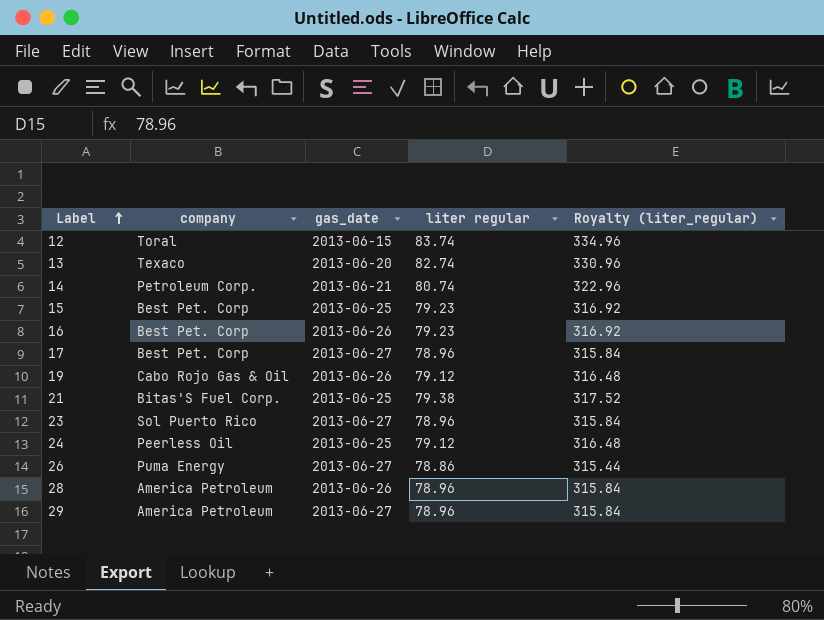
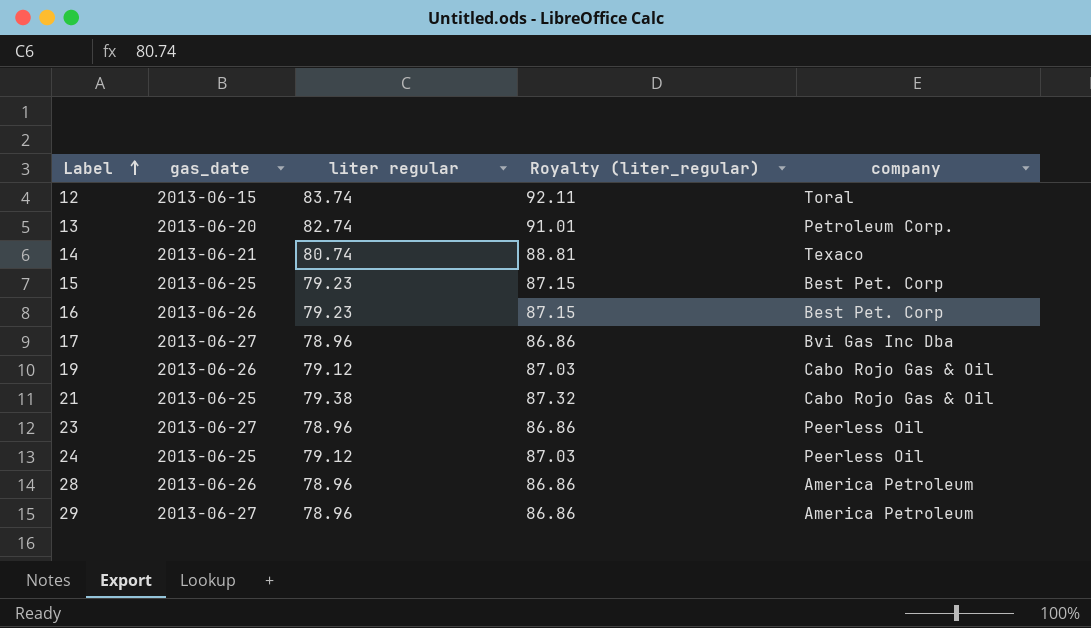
column Royalty (liter_regular) | formula: [liter regular] * 4 -> [liter regular] * 1.1
column company | position: 2 -> 5
row 26: Puma Energy | 2013-06-27 | 78.86 | 315.44 -> none
13 | company: Texaco -> Petroleum Corp.
14 | company: Petroleum Corp. -> Texaco
17 | company: Best Pet. Corp -> Bvi Gas Inc Dba
21 | company: Bitas'S Fuel Corp. -> Cabo Rojo Gas & Oil
23 | company: Sol Puerto Rico -> Peerless Oil

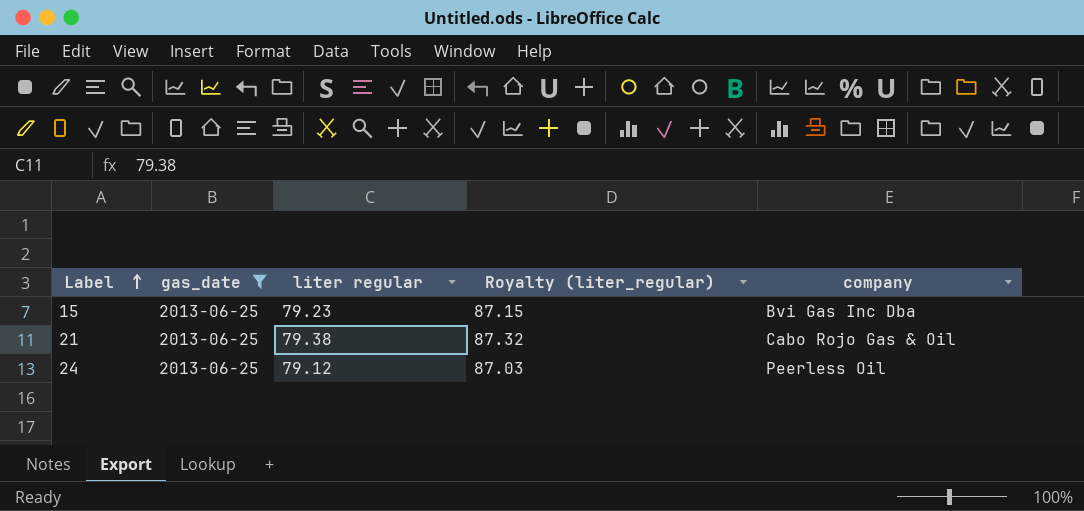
filter: none -> gas_date = 2013-06-25
15 | company: Best Pet. Corp -> Bvi Gas Inc Dba

